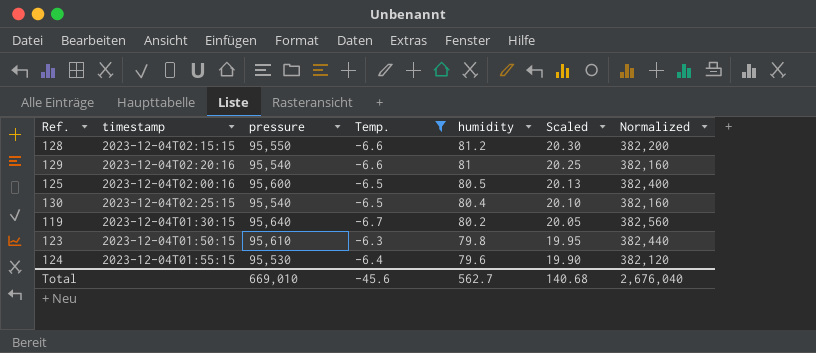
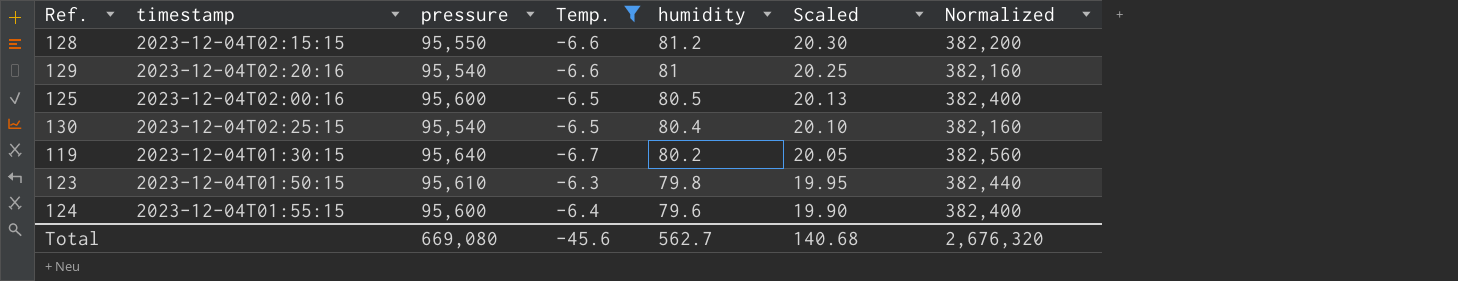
124 | pressure: 95,530 -> 95,600
124 | Normalized: 382,120 -> 382,400
Total | pressure: 669,010 -> 669,080
Total | Normalized: 2,676,040 -> 2,676,320

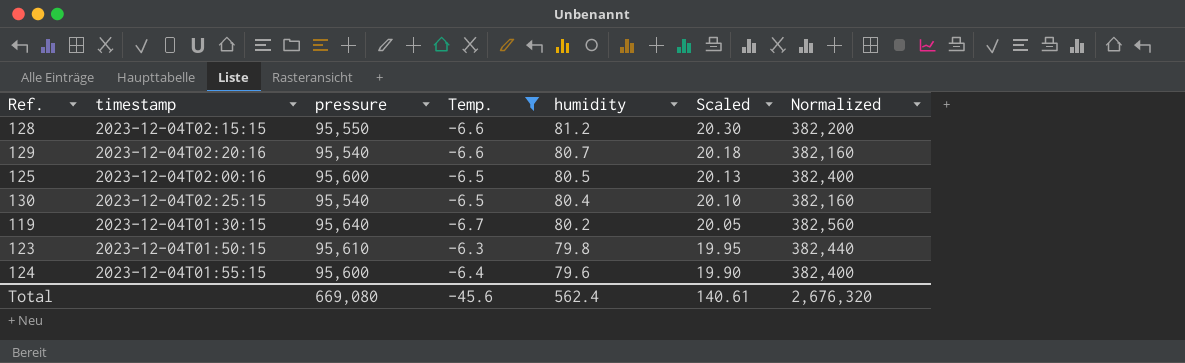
129 | humidity: 81 -> 80.7
129 | Scaled: 20.25 -> 20.18
Total | humidity: 562.7 -> 562.4
Total | Scaled: 140.68 -> 140.61

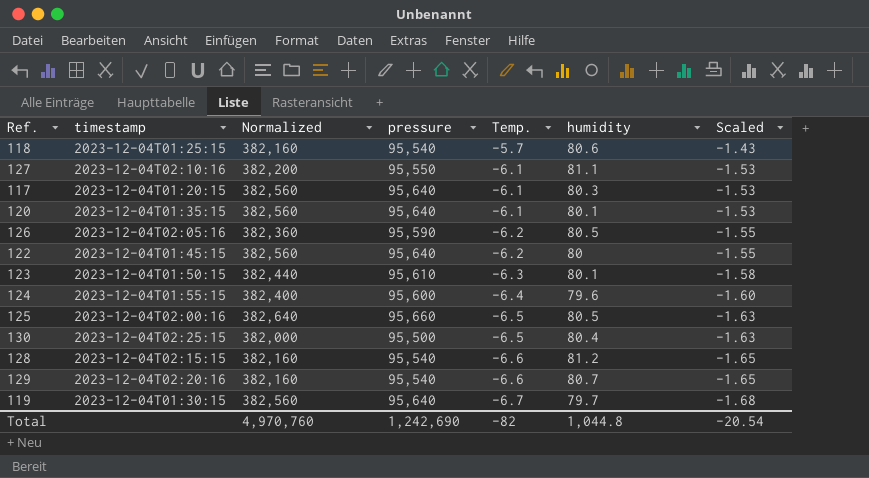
filter: Temp. <= -6.3 -> none
row order: humidity descending -> Temp. descending
column Normalized | position: 7 -> 3
column Scaled | formula: [humidity] * 0.25 -> [Temp.] * 0.25
123 | humidity: 79.8 -> 80.1
125 | Normalized: 382,400 -> 382,640
125 | pressure: 95,600 -> 95,660
130 | Normalized: 382,160 -> 382,000
130 | pressure: 95,540 -> 95,500
128 | Normalized: 382,200 -> 382,160
128 | pressure: 95,550 -> 95,540
119 | humidity: 80.2 -> 79.7
Total | Normalized: 2,676,320 -> 4,970,760
Total | pressure: 669,080 -> 1,242,690
Total | Temp.: -45.6 -> -82
Total | humidity: 562.4 -> 1,044.8
Total | Scaled: 140.61 -> -20.54

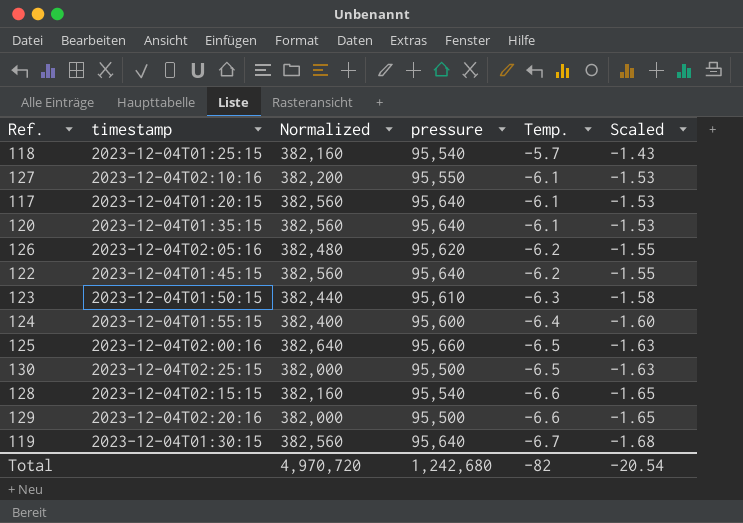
column humidity | position: 6 -> none
126 | Normalized: 382,360 -> 382,480
126 | pressure: 95,590 -> 95,620
129 | Normalized: 382,160 -> 382,000
129 | pressure: 95,540 -> 95,500
Total | Normalized: 4,970,760 -> 4,970,720
Total | pressure: 1,242,690 -> 1,242,680

